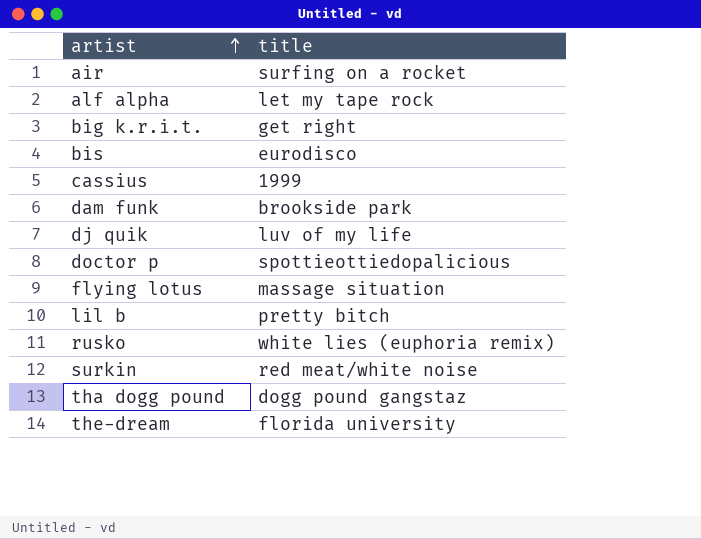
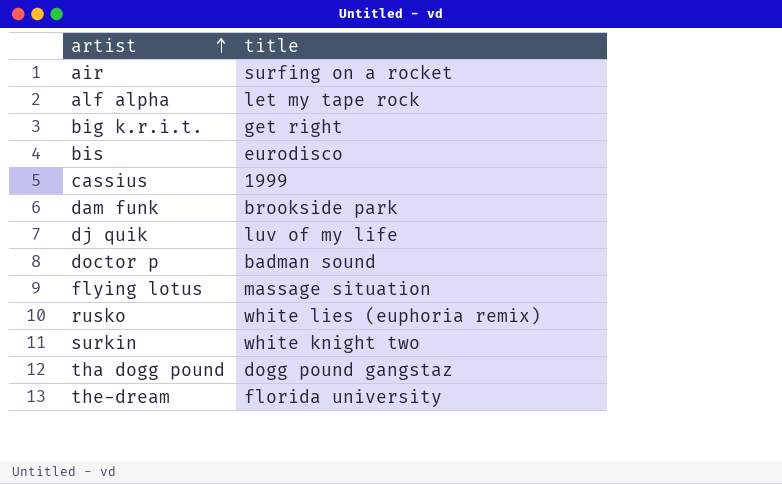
row lil b: pretty bitch -> none
doctor p | title: spottieottiedopalicious -> badman sound
surkin | title: red meat/white noise -> white knight two

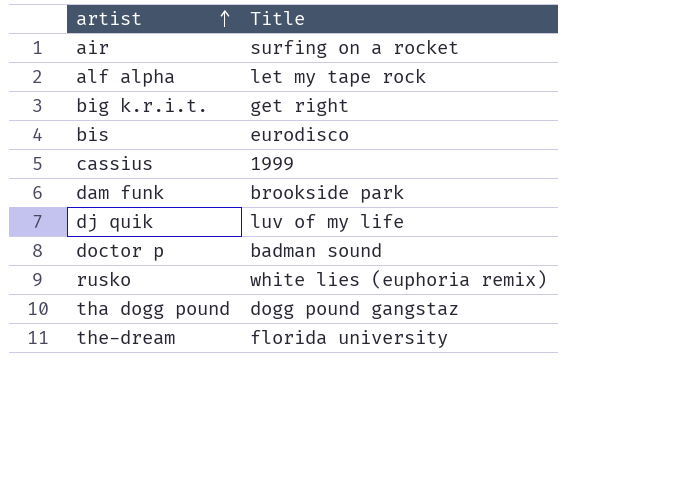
column name: title -> Title
row flying lotus: massage situation -> none
row surkin: white knight two -> none

